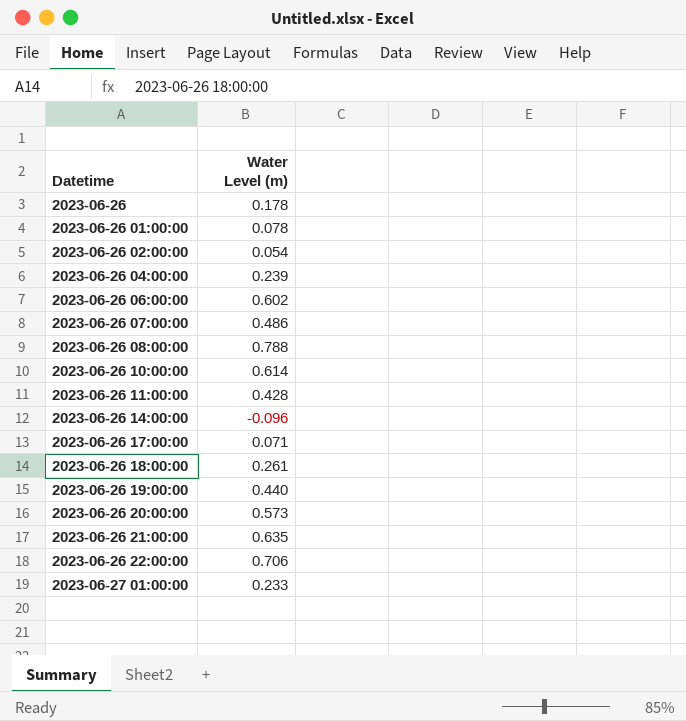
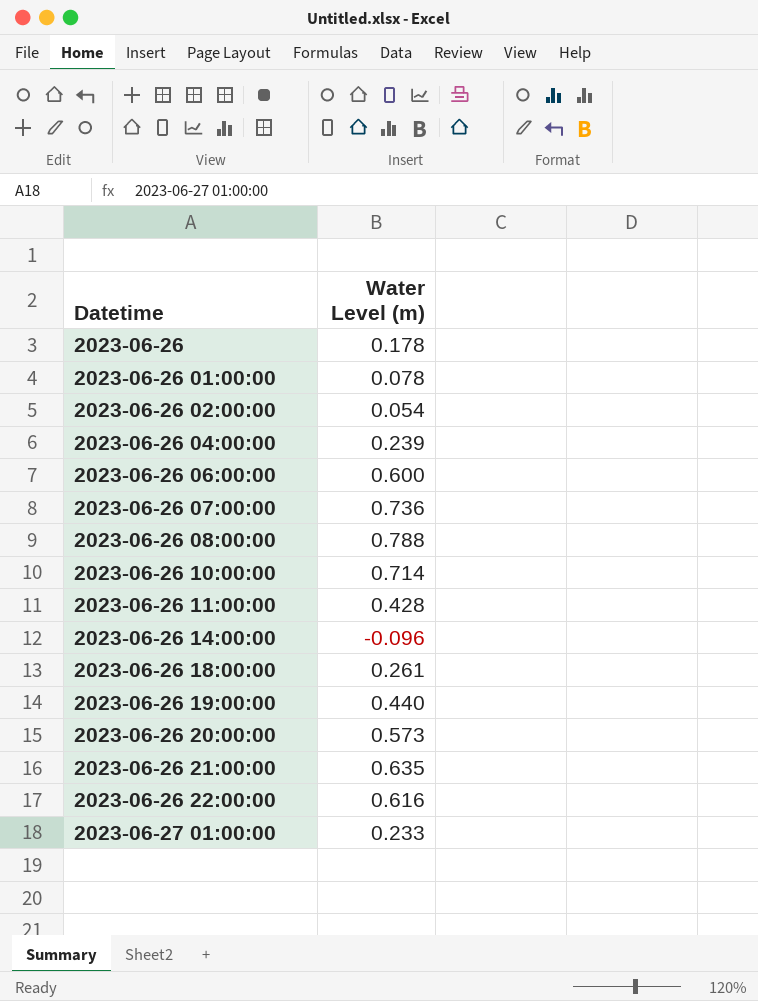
row 2023-06-26 17:00:00: 0.071 -> none
2023-06-26 06:00:00 | Water Level (m): 0.602 -> 0.600
2023-06-26 07:00:00 | Water Level (m): 0.486 -> 0.736
2023-06-26 10:00:00 | Water Level (m): 0.614 -> 0.714
2023-06-26 22:00:00 | Water Level (m): 0.706 -> 0.616

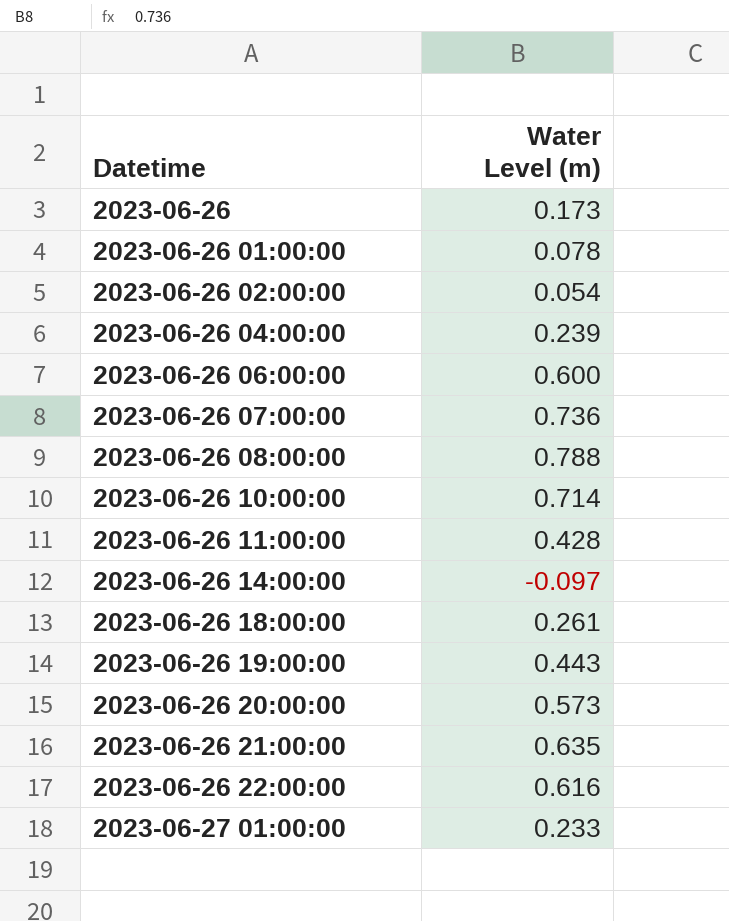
2023-06-26 | Water Level (m): 0.178 -> 0.173
2023-06-26 14:00:00 | Water Level (m): -0.096 -> -0.097
2023-06-26 19:00:00 | Water Level (m): 0.440 -> 0.443

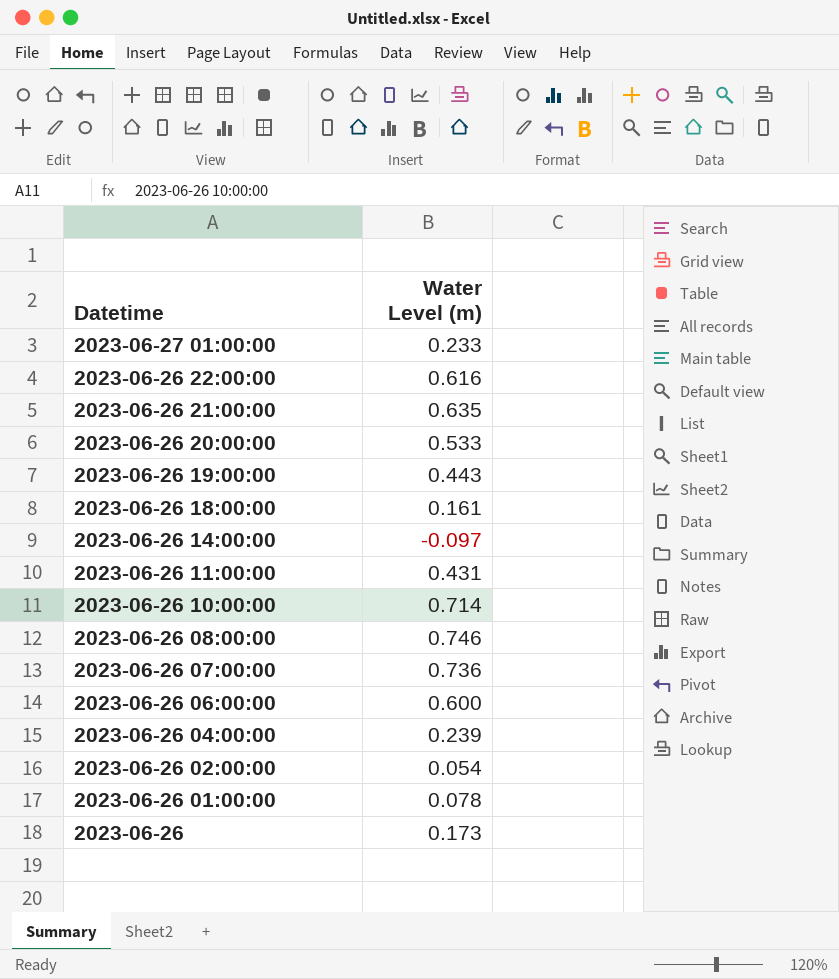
row order: Datetime ascending -> Datetime descending
2023-06-26 20:00:00 | Water Level (m): 0.573 -> 0.533
2023-06-26 18:00:00 | Water Level (m): 0.261 -> 0.161
2023-06-26 11:00:00 | Water Level (m): 0.428 -> 0.431
2023-06-26 08:00:00 | Water Level (m): 0.788 -> 0.746

